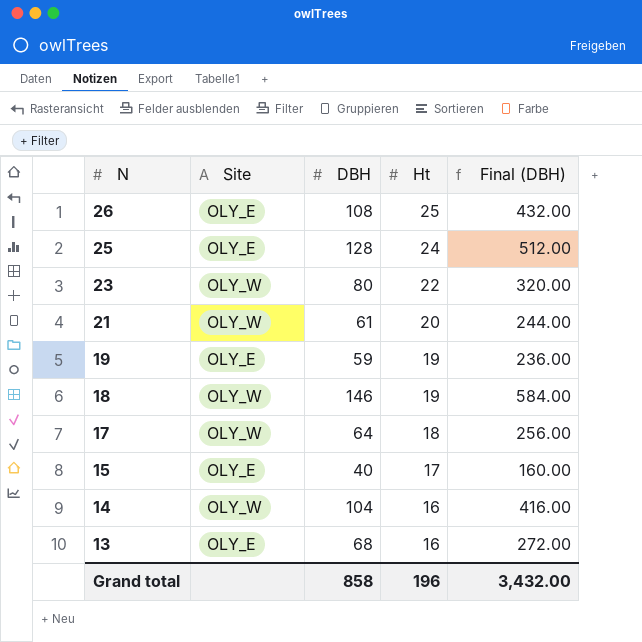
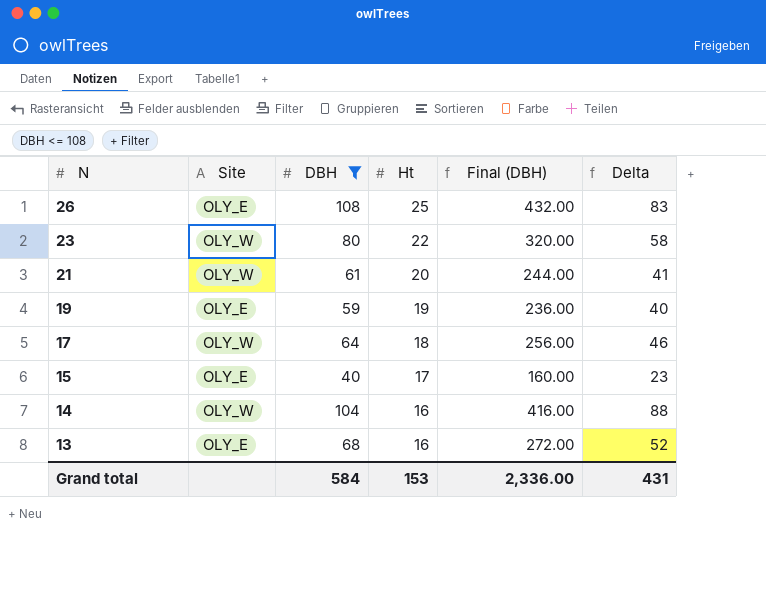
filter: none -> DBH <= 108
column Delta | formula: none -> [DBH] - [Ht]
Grand total | DBH: 858 -> 584
Grand total | Ht: 196 -> 153
Grand total | Final (DBH): 3,432.00 -> 2,336.00

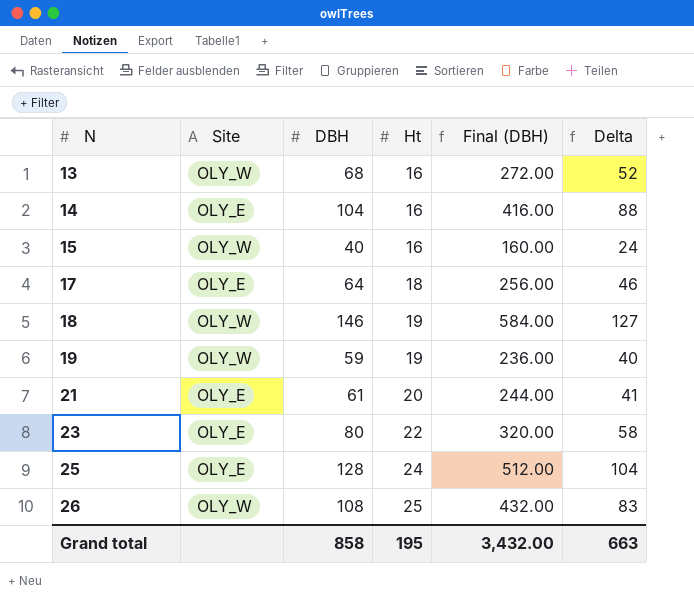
filter: DBH <= 108 -> none
row order: N descending -> N ascending
13 | Site: OLY_E -> OLY_W
14 | Site: OLY_W -> OLY_E
15 | Site: OLY_E -> OLY_W
15 | Ht: 17 -> 16
15 | Delta: 23 -> 24
17 | Site: OLY_W -> OLY_E
19 | Site: OLY_E -> OLY_W
21 | Site: OLY_W -> OLY_E
23 | Site: OLY_W -> OLY_E
26 | Site: OLY_E -> OLY_W
Grand total | DBH: 584 -> 858
Grand total | Ht: 153 -> 195
Grand total | Final (DBH): 2,336.00 -> 3,432.00
Grand total | Delta: 431 -> 663

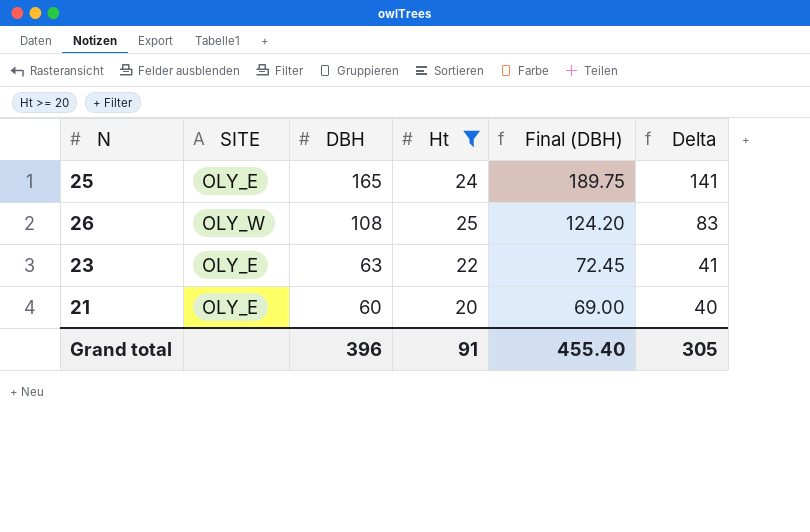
filter: none -> Ht >= 20
row order: N ascending -> DBH descending
column name: Site -> SITE
column Final (DBH) | formula: [DBH] * 4 -> [DBH] * 1.15
25 | DBH: 128 -> 165
25 | Delta: 104 -> 141
23 | DBH: 80 -> 63
23 | Delta: 58 -> 41
21 | DBH: 61 -> 60
21 | Delta: 41 -> 40
Grand total | DBH: 858 -> 396
Grand total | Ht: 195 -> 91
Grand total | Final (DBH): 3,432.00 -> 455.40
Grand total | Delta: 663 -> 305

